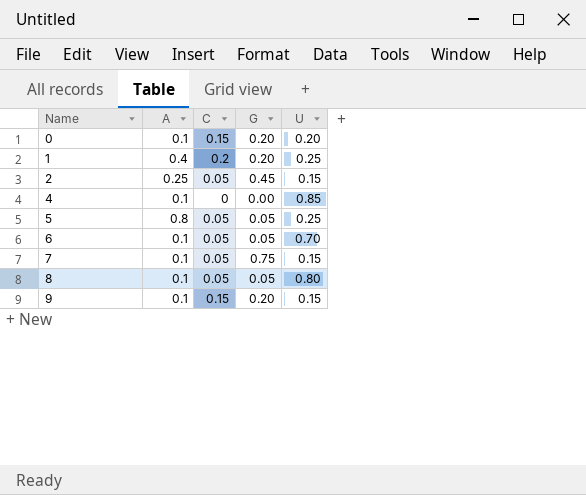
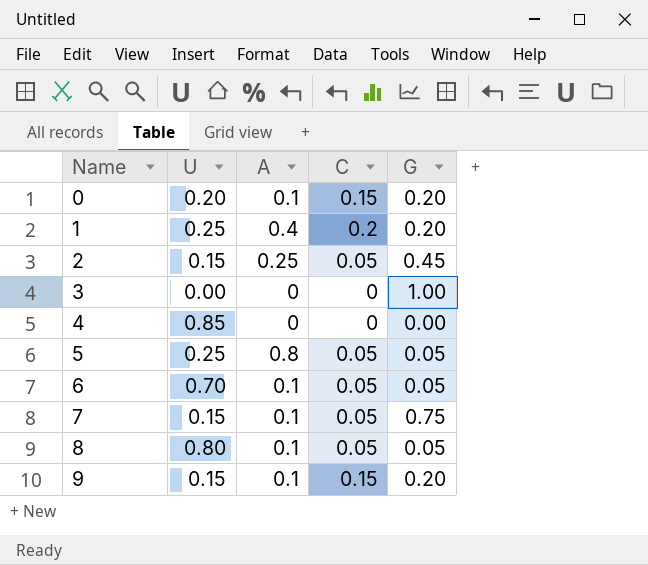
column U | position: 5 -> 2
row 3: none -> 0.00 | 0 | 0 | 1.00
4 | A: 0.1 -> 0

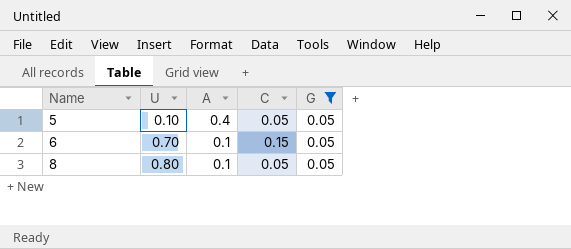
filter: none -> G = 0.05
5 | U: 0.25 -> 0.10
5 | A: 0.8 -> 0.4
6 | C: 0.05 -> 0.15

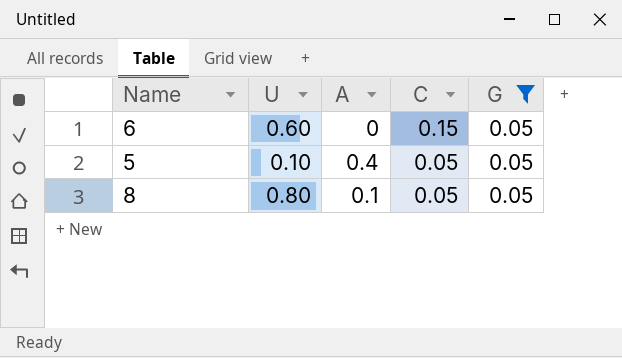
row order: Name ascending -> C descending
6 | U: 0.70 -> 0.60
6 | A: 0.1 -> 0

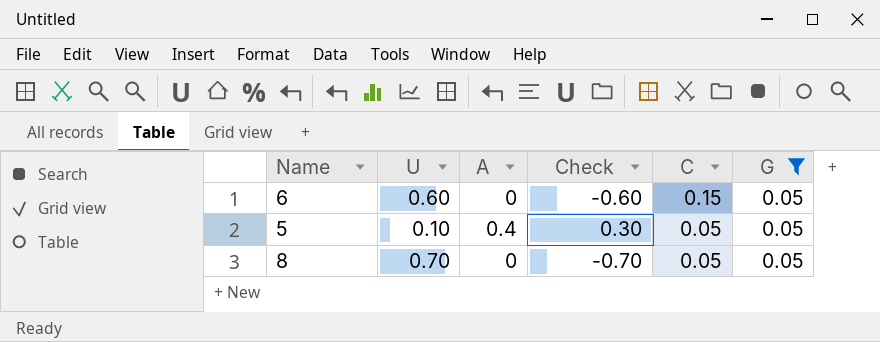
column Check | formula: none -> [A] - [U]
8 | U: 0.80 -> 0.70
8 | A: 0.1 -> 0

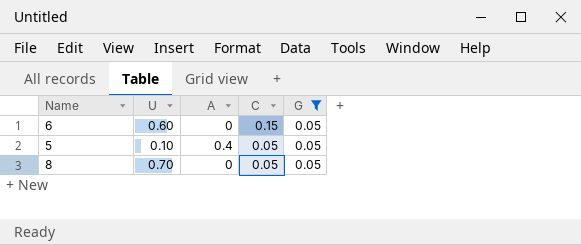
column Check | formula: [A] - [U] -> none

